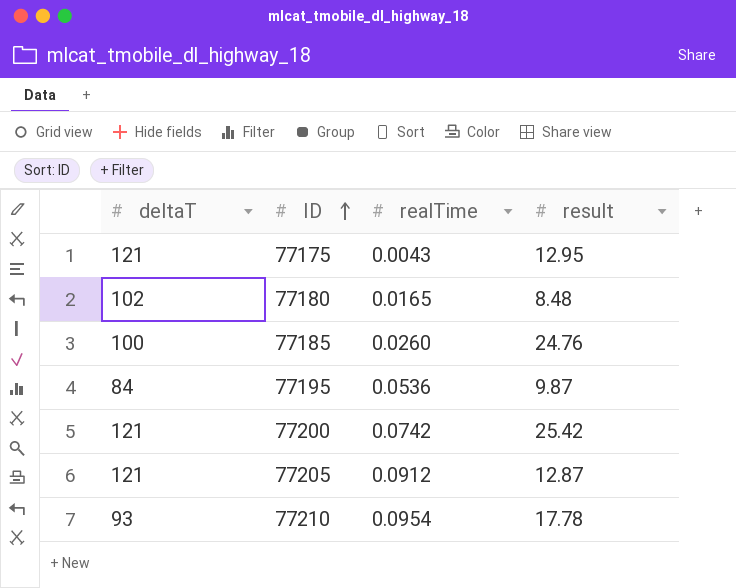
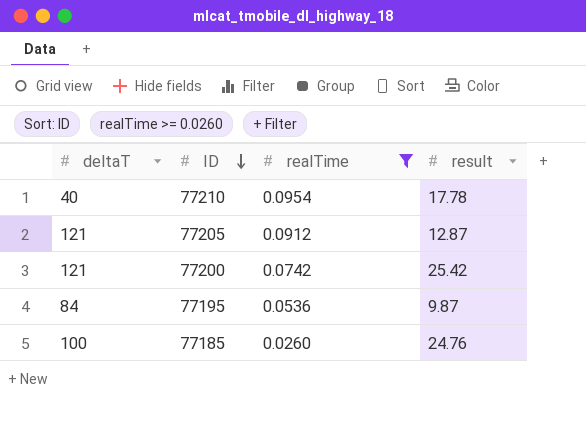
filter: none -> realTime >= 0.0260
row order: ID ascending -> ID descending
77210 | deltaT: 93 -> 40

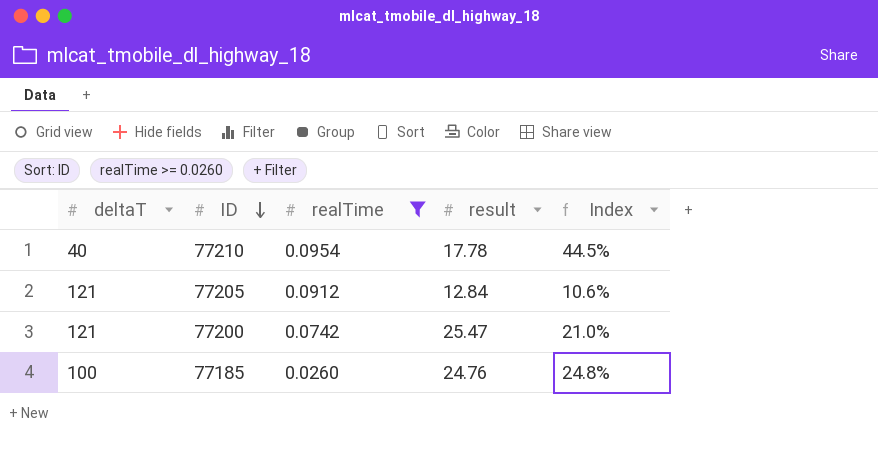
column Index | formula: none -> [result] / [deltaT]
row 77195: 84 | 0.0536 | 9.87 -> none
77205 | result: 12.87 -> 12.84
77200 | result: 25.42 -> 25.47

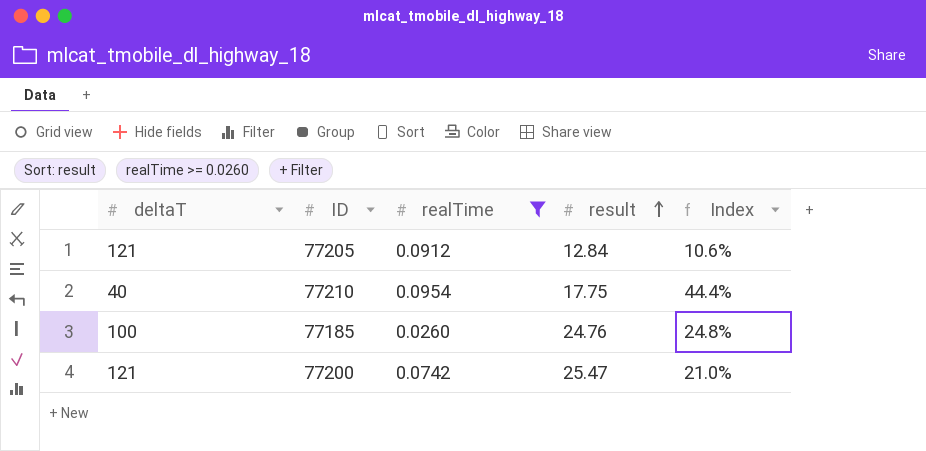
row order: ID descending -> result ascending
77210 | result: 17.78 -> 17.75
77210 | Index: 44.5% -> 44.4%

